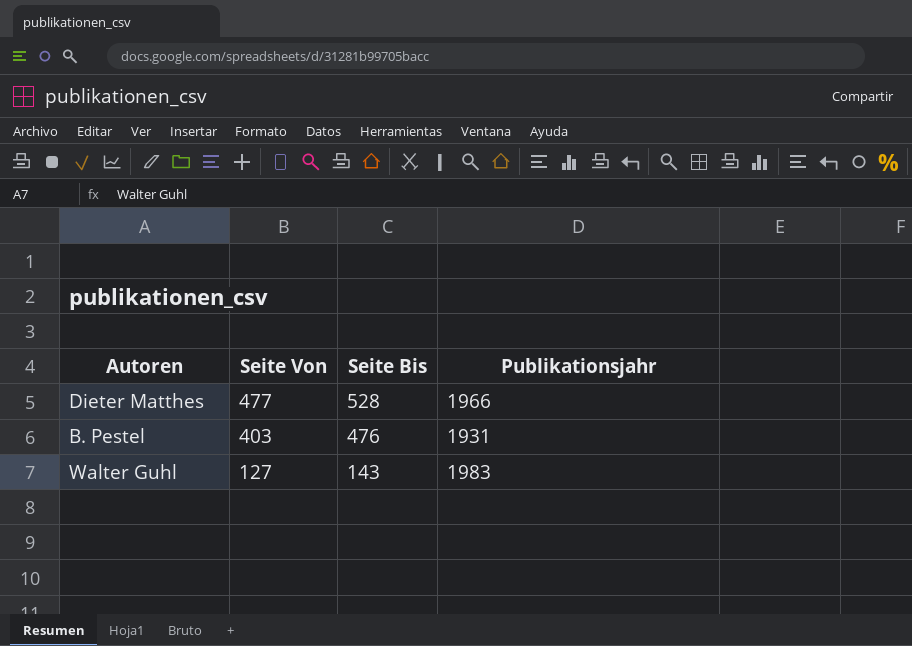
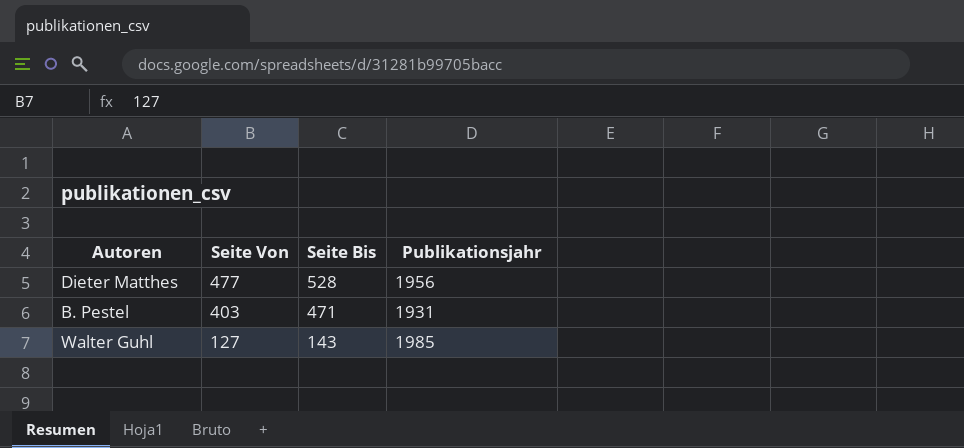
Dieter Matthes | Publikationsjahr: 1966 -> 1956
B. Pestel | Seite Bis: 476 -> 471
Walter Guhl | Publikationsjahr: 1983 -> 1985

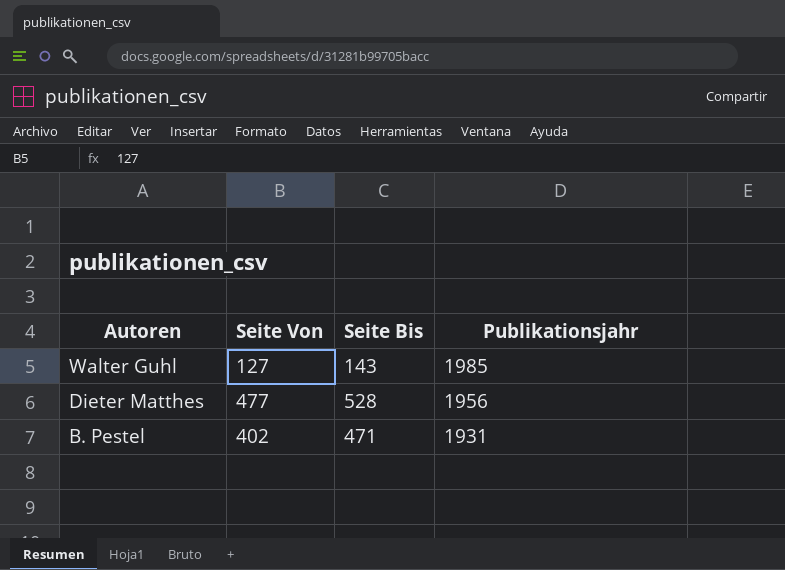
row order: Seite Von descending -> Autoren descending
B. Pestel | Seite Von: 403 -> 402

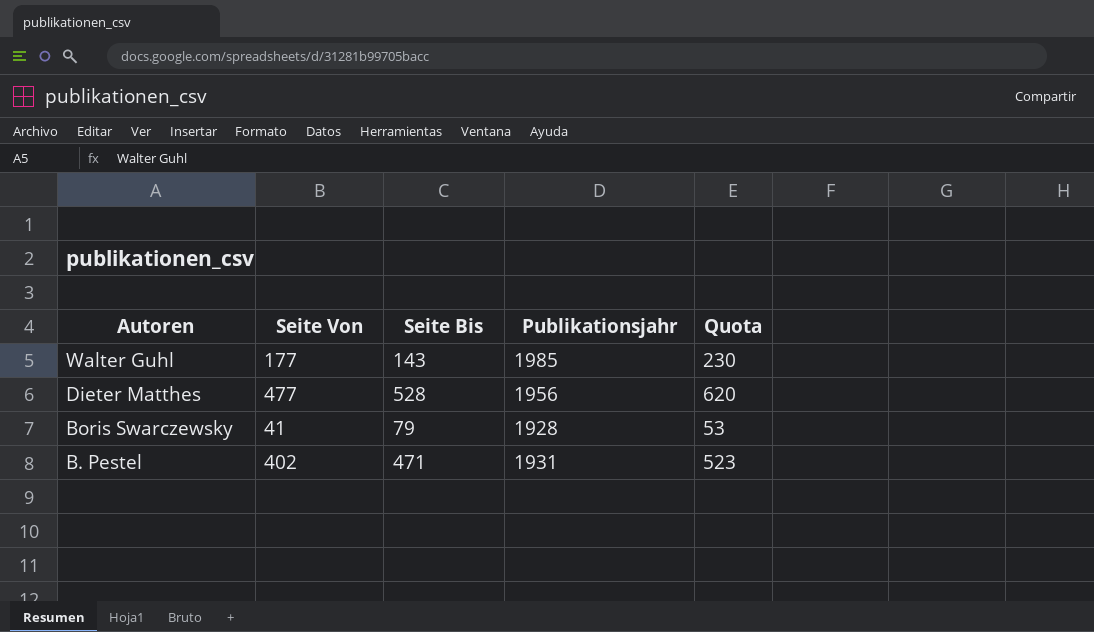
column Quota | formula: none -> [Seite Von] * 1.3
Walter Guhl | Seite Von: 127 -> 177
row Boris Swarczewsky: none -> 41 | 79 | 1928 | 53

